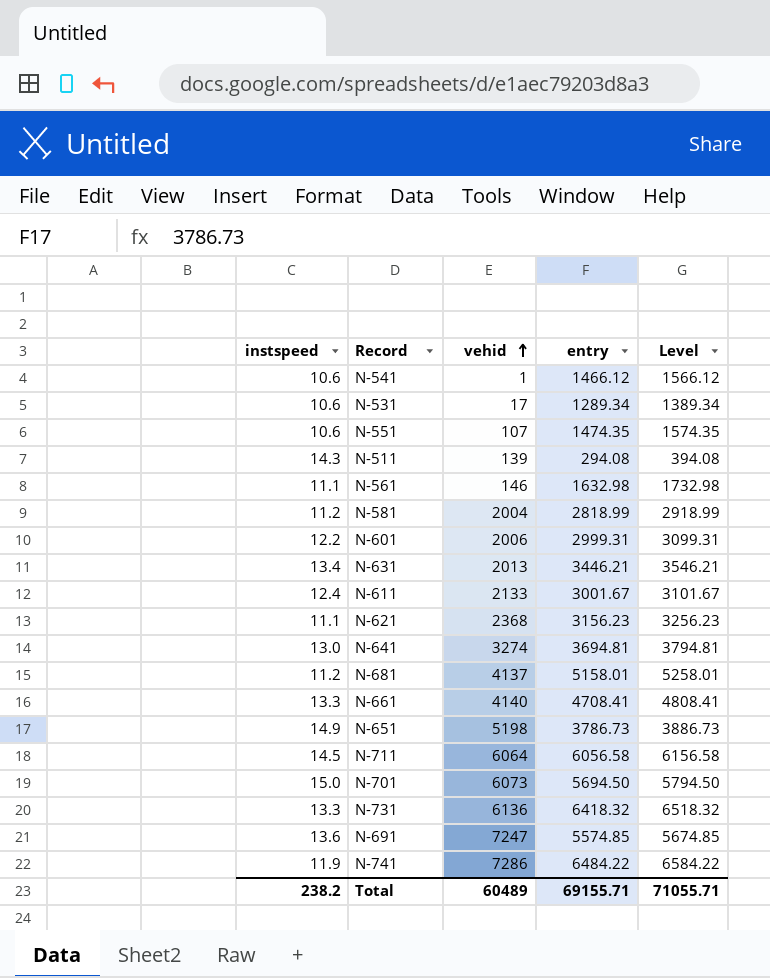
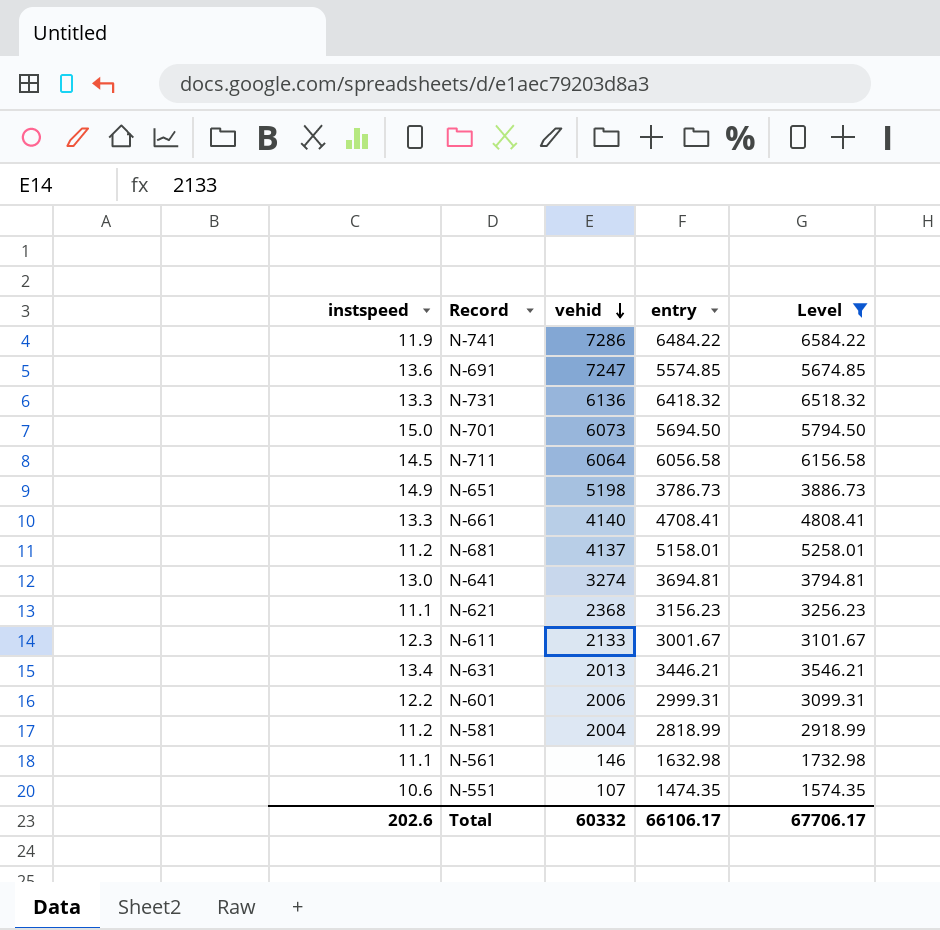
filter: none -> Level >= 1574.35
row order: vehid ascending -> vehid descending
N-611 | instspeed: 12.4 -> 12.3
Total | instspeed: 238.2 -> 202.6
Total | vehid: 60489 -> 60332
Total | entry: 69155.71 -> 66106.17
Total | Level: 71055.71 -> 67706.17

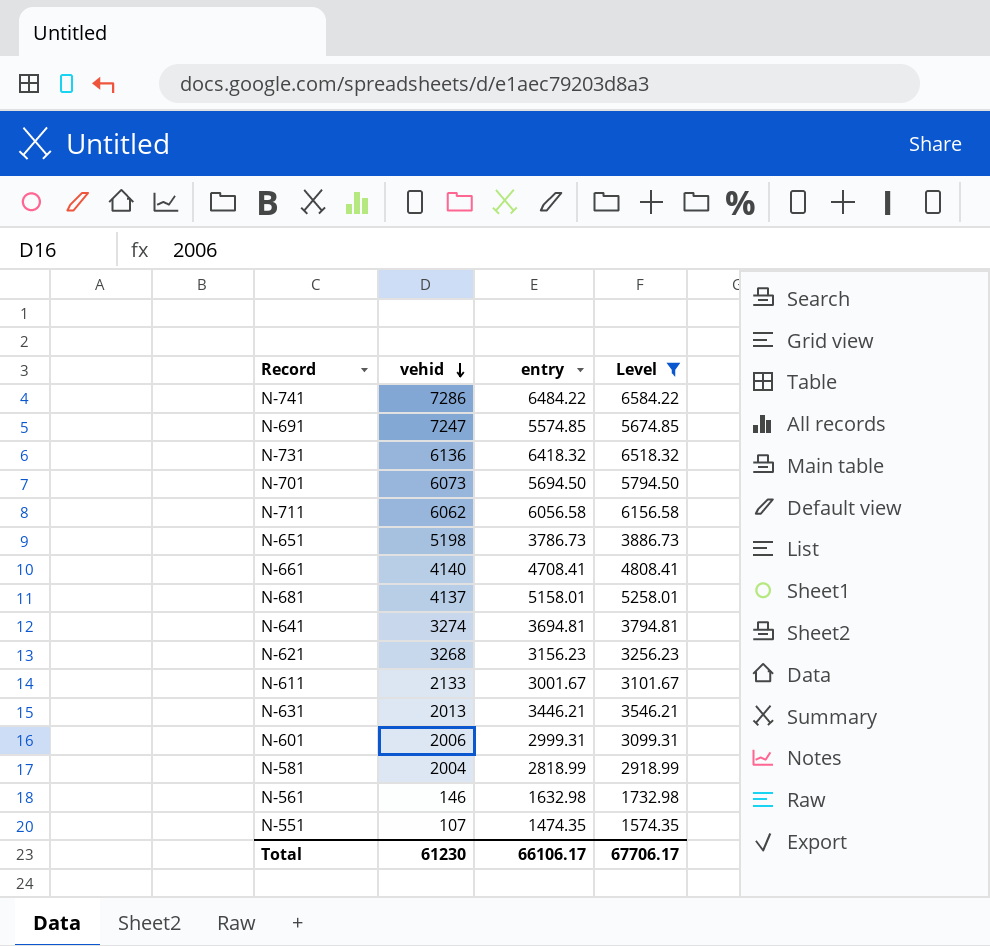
column instspeed | position: 1 -> none
N-711 | vehid: 6064 -> 6062
N-621 | vehid: 2368 -> 3268
Total | vehid: 60332 -> 61230

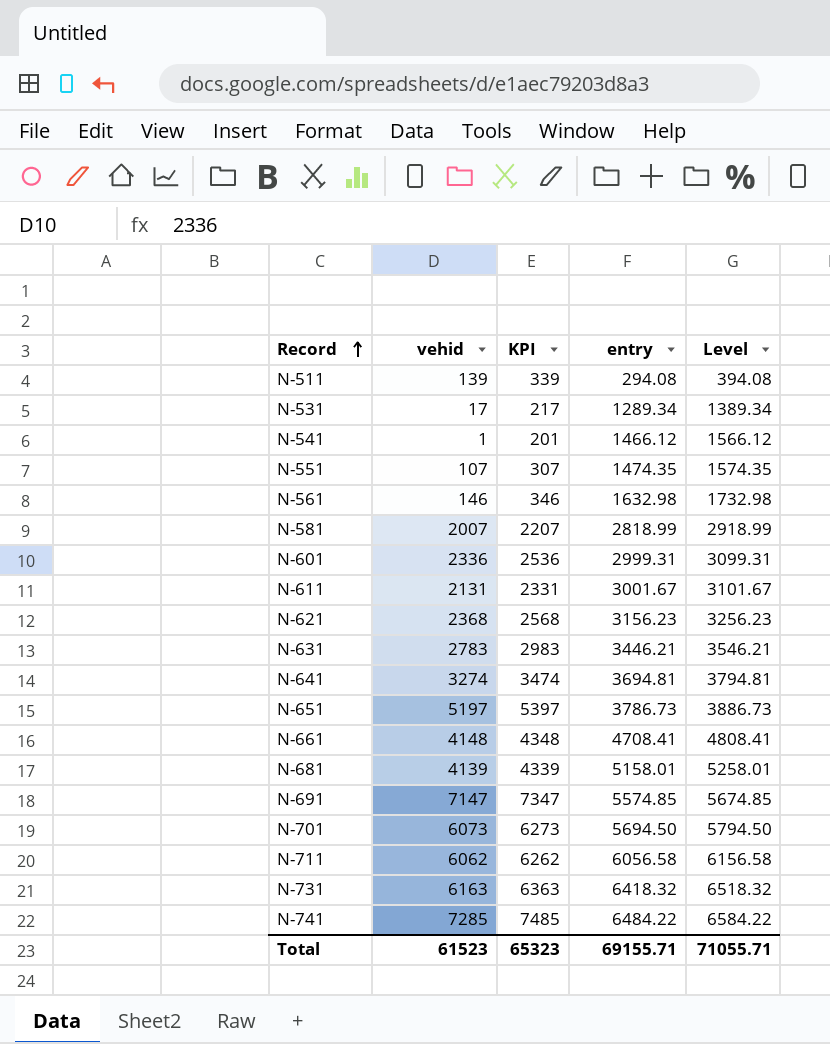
filter: Level >= 1574.35 -> none
row order: vehid descending -> Record ascending
column KPI | formula: none -> [vehid] + 200
N-581 | vehid: 2004 -> 2007
N-601 | vehid: 2006 -> 2336
N-611 | vehid: 2133 -> 2131
N-621 | vehid: 3268 -> 2368
N-631 | vehid: 2013 -> 2783
N-651 | vehid: 5198 -> 5197
N-661 | vehid: 4140 -> 4148
N-681 | vehid: 4137 -> 4139
N-691 | vehid: 7247 -> 7147
N-731 | vehid: 6136 -> 6163
N-741 | vehid: 7286 -> 7285
Total | vehid: 61230 -> 61523
Total | entry: 66106.17 -> 69155.71
Total | Level: 67706.17 -> 71055.71

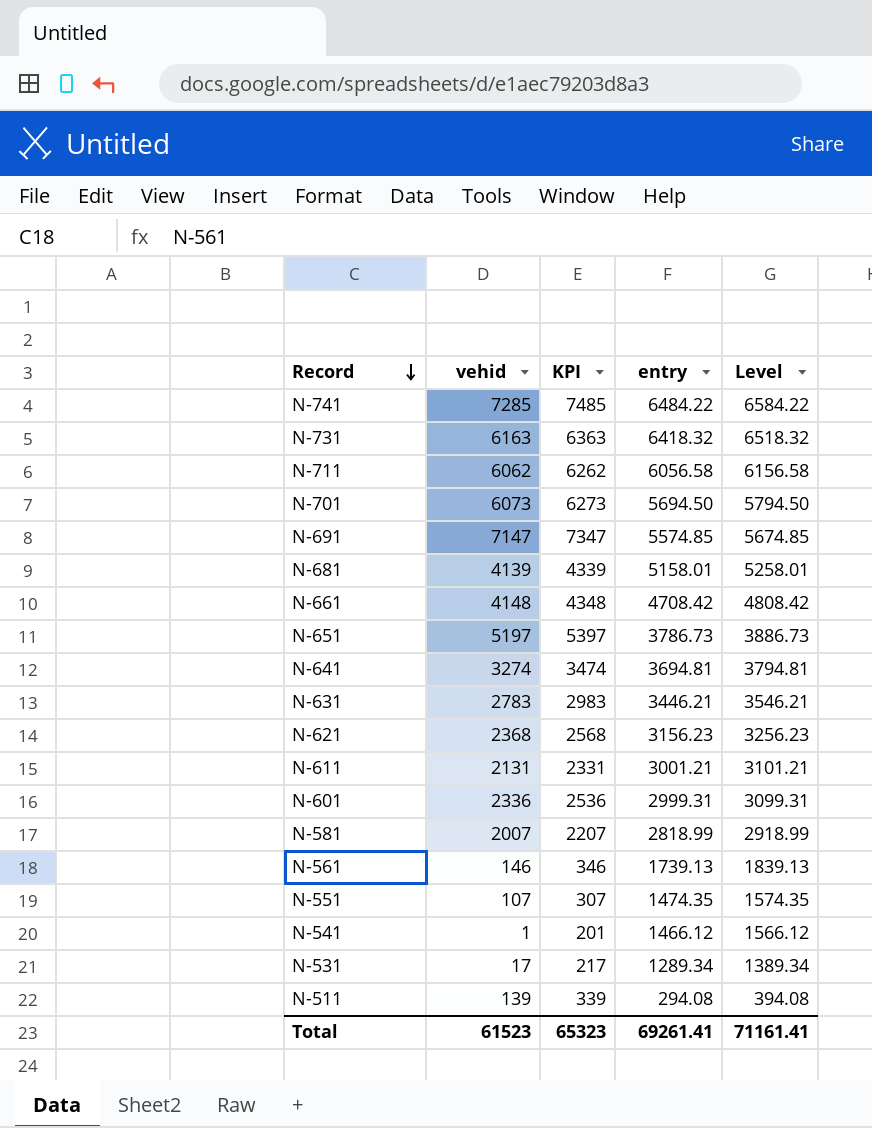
row order: Record ascending -> Record descending
N-661 | entry: 4708.41 -> 4708.42
N-661 | Level: 4808.41 -> 4808.42
N-611 | entry: 3001.67 -> 3001.21
N-611 | Level: 3101.67 -> 3101.21
N-561 | entry: 1632.98 -> 1739.13
N-561 | Level: 1732.98 -> 1839.13
Total | entry: 69155.71 -> 69261.41
Total | Level: 71055.71 -> 71161.41

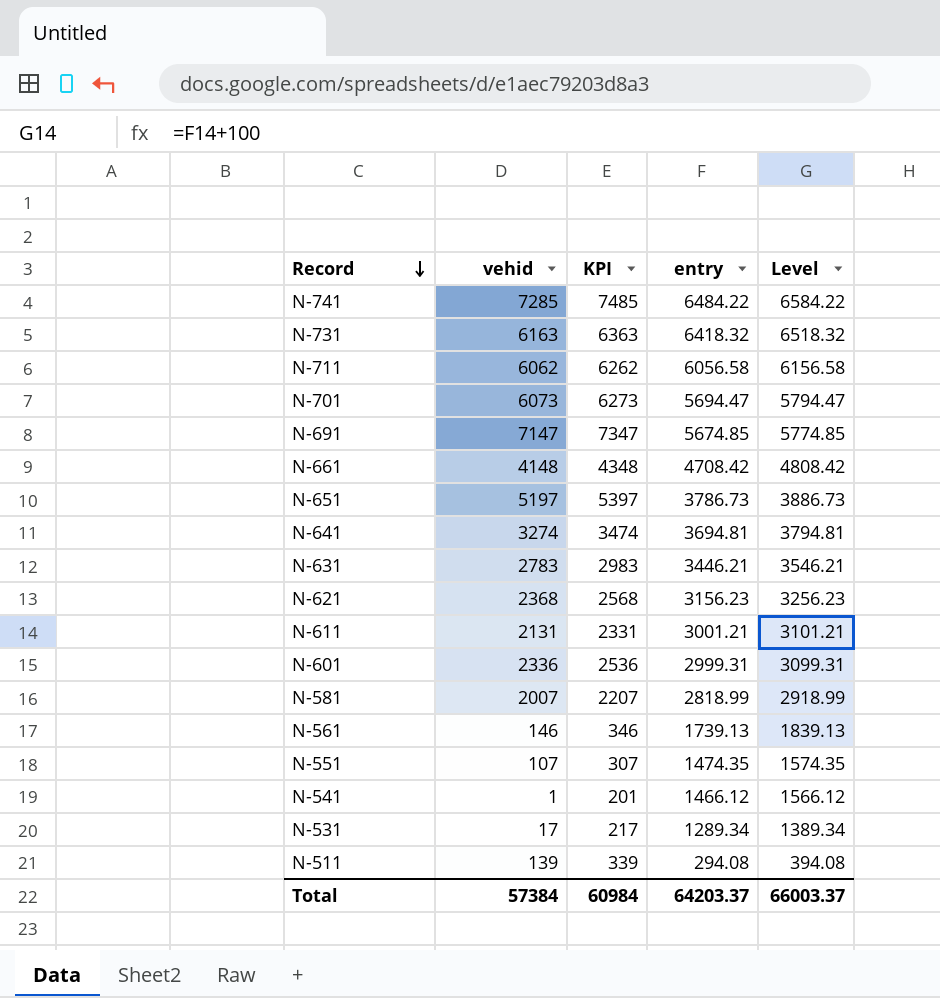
row N-681: 4139 | 4339 | 5158.01 | 5258.01 -> none
N-701 | entry: 5694.50 -> 5694.47
N-701 | Level: 5794.50 -> 5794.47
N-691 | entry: 5574.85 -> 5674.85
N-691 | Level: 5674.85 -> 5774.85
Total | vehid: 61523 -> 57384
Total | KPI: 65323 -> 60984
Total | entry: 69261.41 -> 64203.37
Total | Level: 71161.41 -> 66003.37

